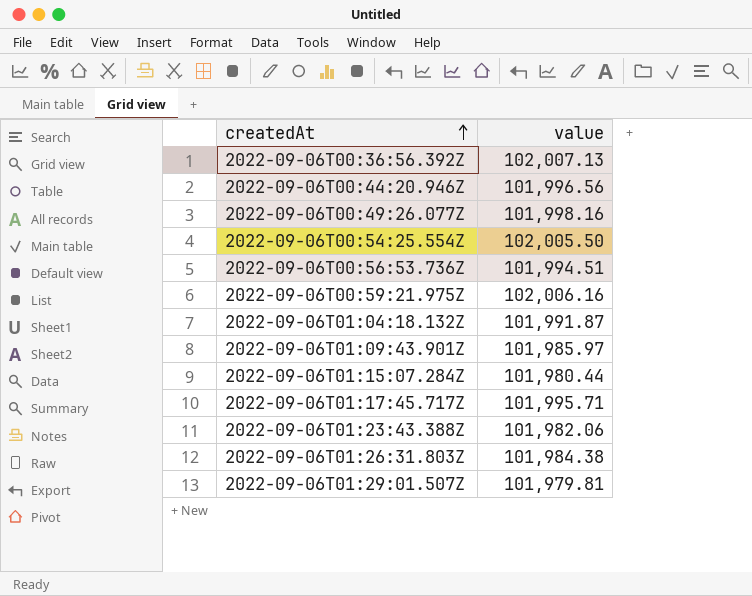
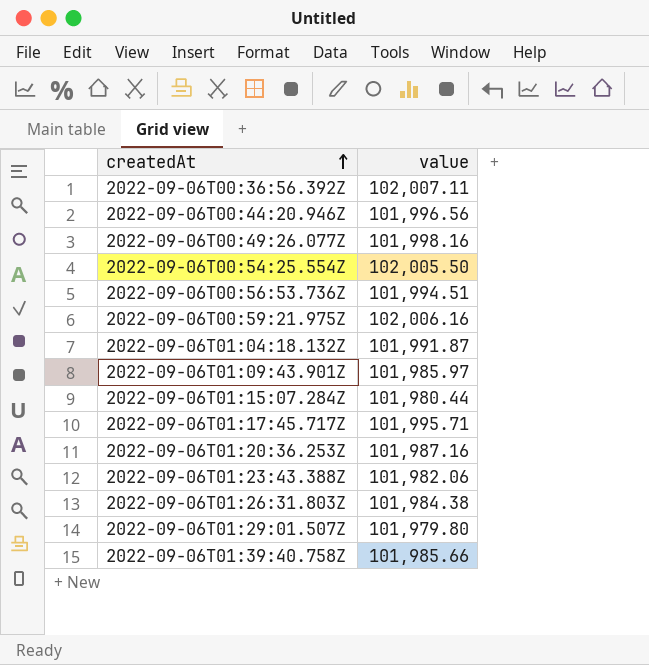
2022-09-06T00:36:56.392Z | value: 102,007.13 -> 102,007.11
row 2022-09-06T01:20:36.253Z: none -> 101,987.16
2022-09-06T01:29:01.507Z | value: 101,979.81 -> 101,979.80
row 2022-09-06T01:39:40.758Z: none -> 101,985.66

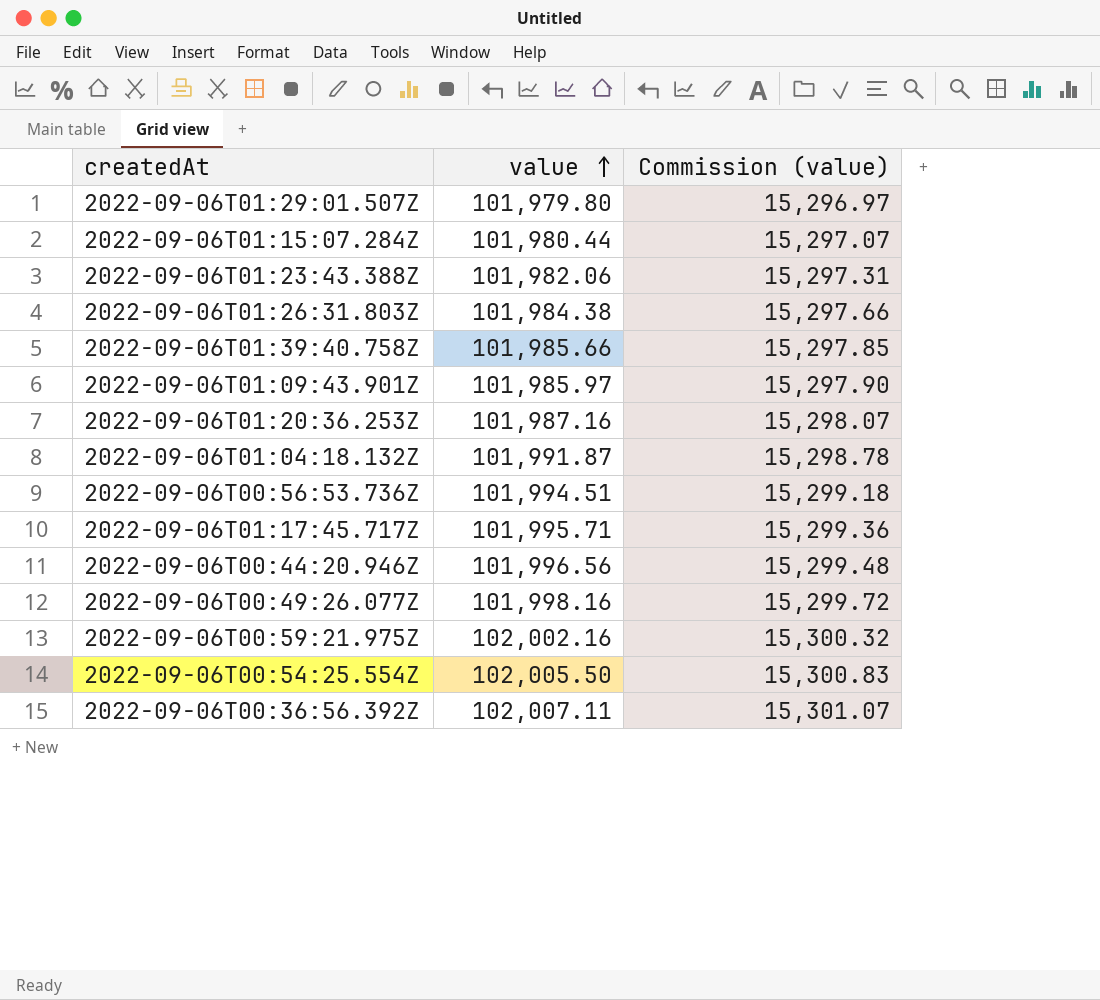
row order: createdAt ascending -> value ascending
column Commission (value) | formula: none -> [value] * 0.15
2022-09-06T00:59:21.975Z | value: 102,006.16 -> 102,002.16

